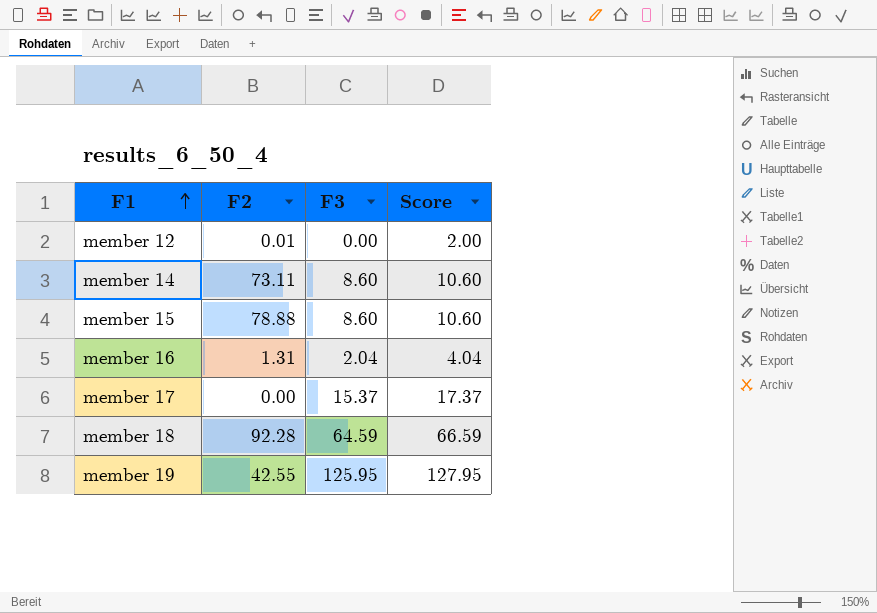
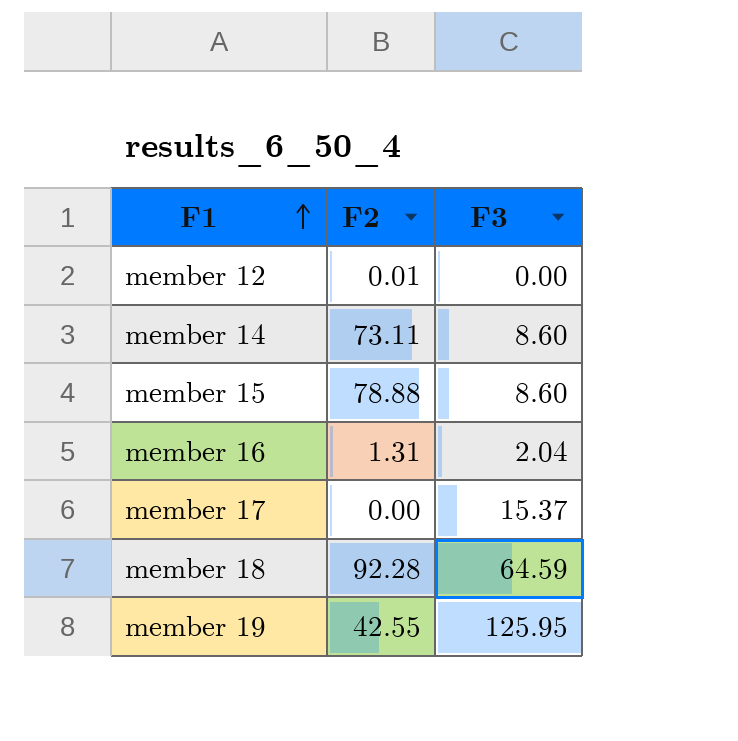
column Score | formula: [F3] + 2 -> none

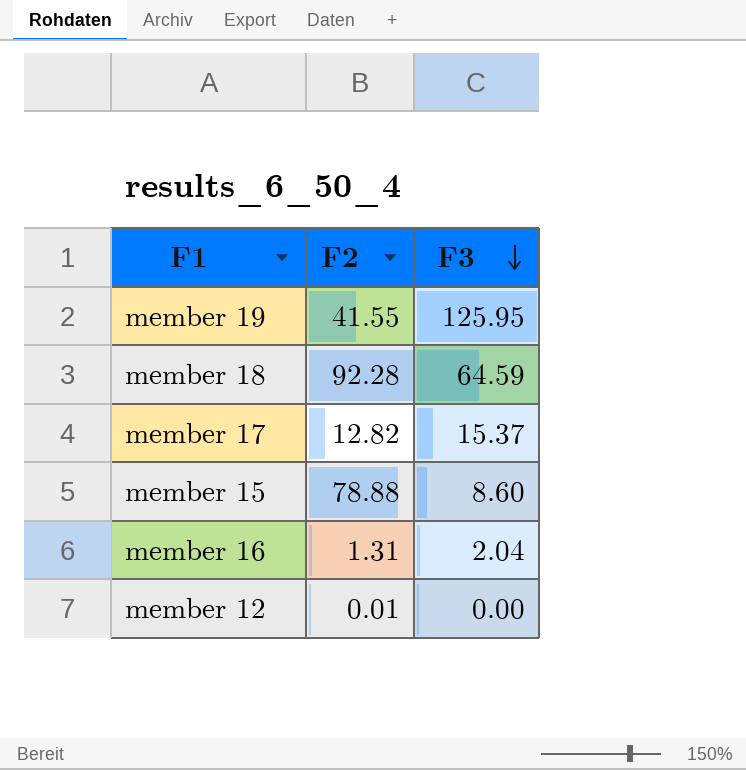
row order: F1 ascending -> F3 descending
row member 14: 73.11 | 8.60 -> none
member 19 | F2: 42.55 -> 41.55
member 17 | F2: 0.00 -> 12.82

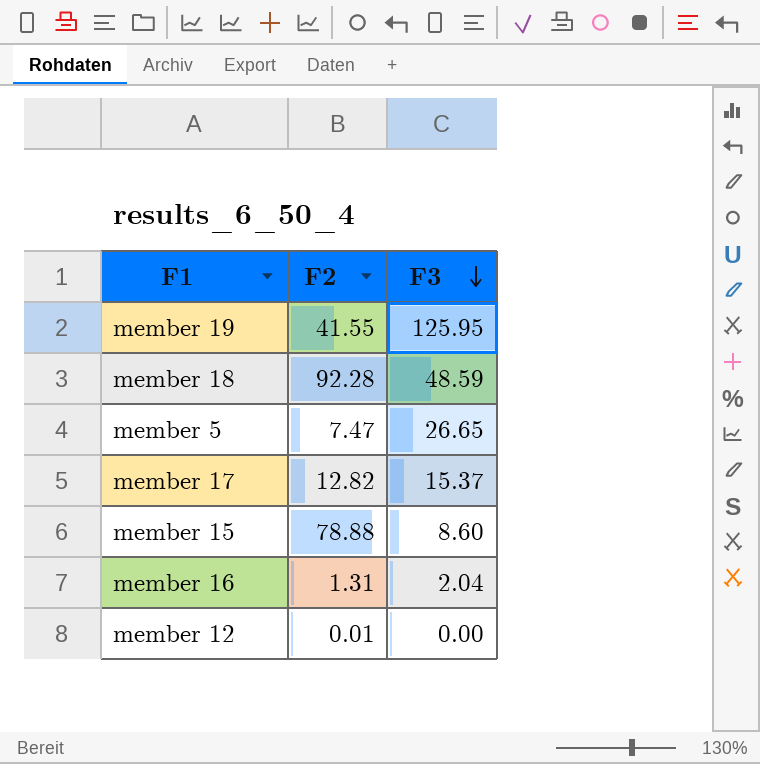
member 18 | F3: 64.59 -> 48.59
row member 5: none -> 7.47 | 26.65

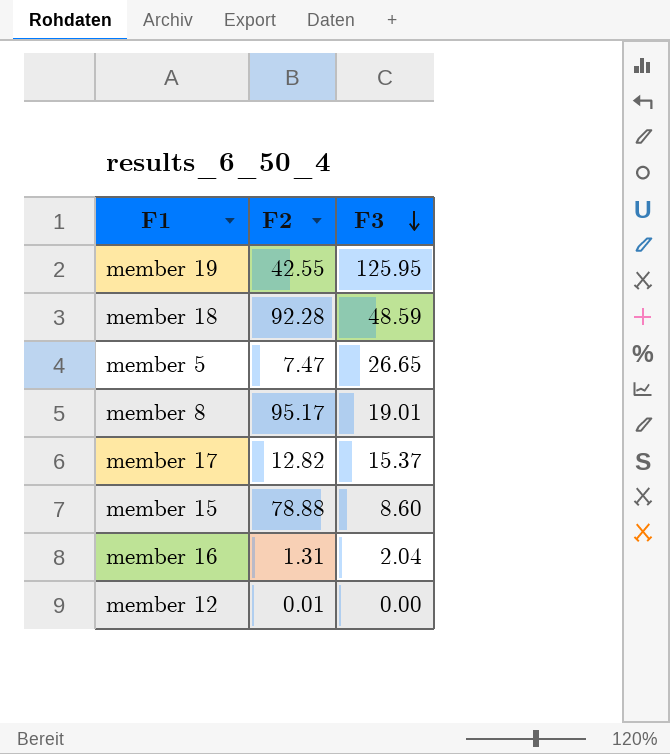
member 19 | F2: 41.55 -> 42.55
row member 8: none -> 95.17 | 19.01

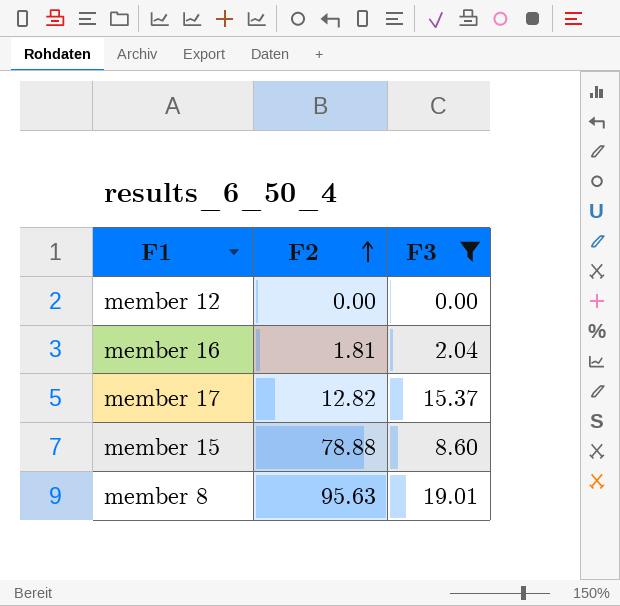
filter: none -> F3 <= 19.01
row order: F3 descending -> F2 ascending
member 12 | F2: 0.01 -> 0.00
member 16 | F2: 1.31 -> 1.81
member 8 | F2: 95.17 -> 95.63

